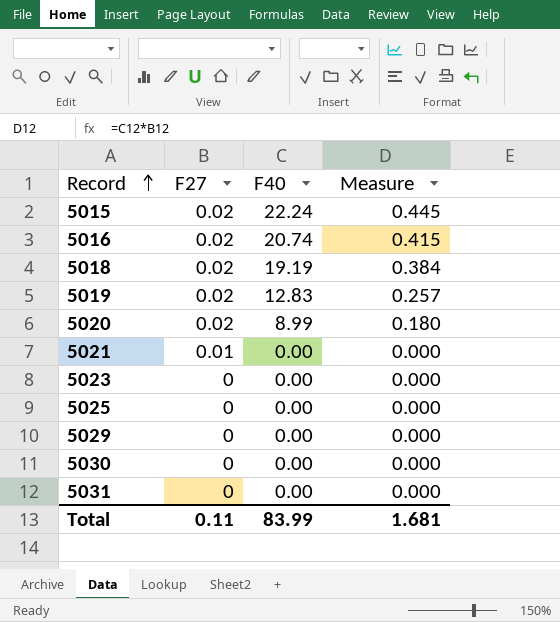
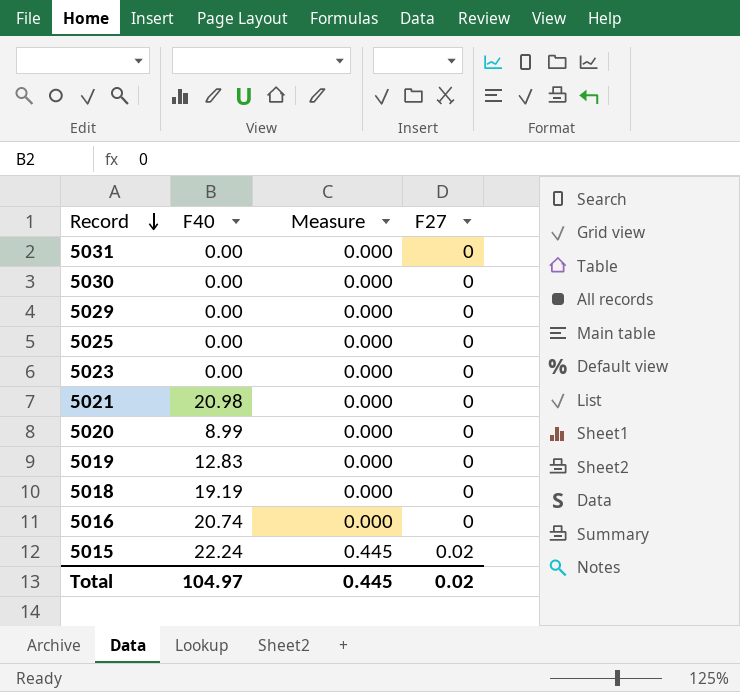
row order: Record ascending -> Record descending
column F27 | position: 2 -> 4
5021 | F40: 0.00 -> 20.98
5021 | F27: 0.01 -> 0
5020 | Measure: 0.180 -> 0.000
5020 | F27: 0.02 -> 0
5019 | Measure: 0.257 -> 0.000
5019 | F27: 0.02 -> 0
5018 | Measure: 0.384 -> 0.000
5018 | F27: 0.02 -> 0
5016 | Measure: 0.415 -> 0.000
5016 | F27: 0.02 -> 0
Total | F40: 83.99 -> 104.97
Total | Measure: 1.681 -> 0.445
Total | F27: 0.11 -> 0.02

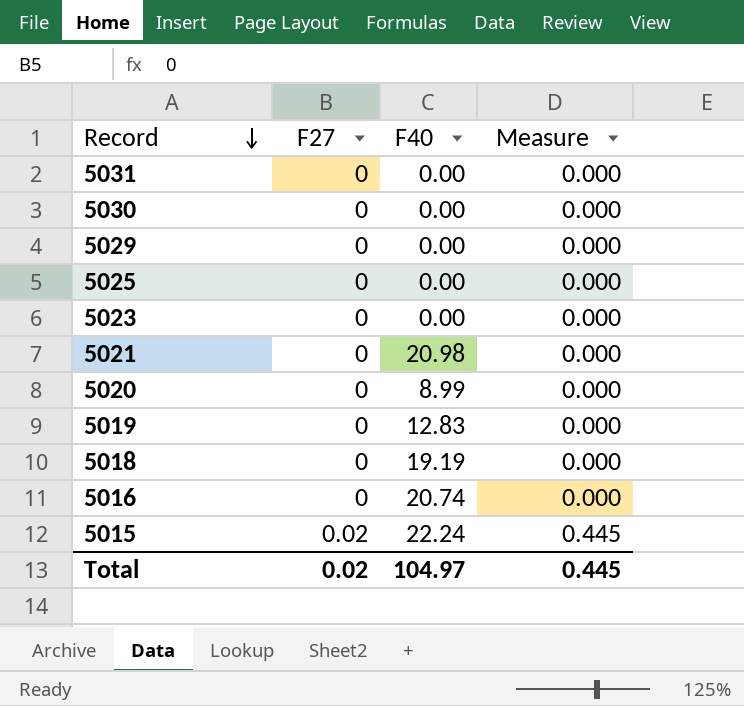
column F27 | position: 4 -> 2

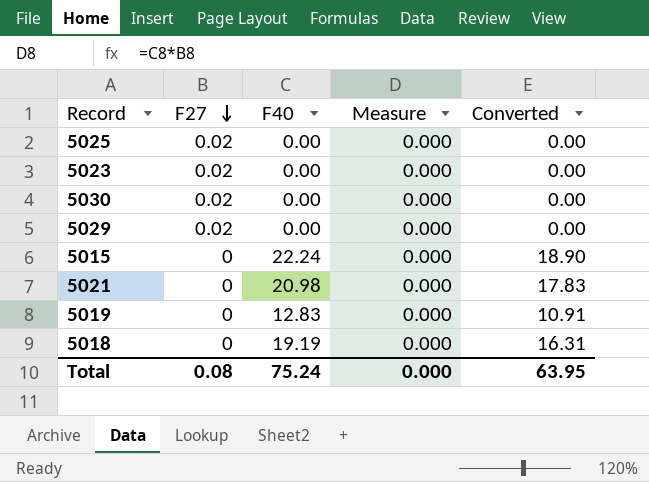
row order: Record descending -> F27 descending
column Converted | formula: none -> [F40] * 0.85
row 5031: 0 | 0.00 | 0.000 -> none
row 5020: 0 | 8.99 | 0.000 -> none
row 5016: 0 | 20.74 | 0.000 -> none
5025 | F27: 0 -> 0.02
5023 | F27: 0 -> 0.02
5030 | F27: 0 -> 0.02
5029 | F27: 0 -> 0.02
5015 | F27: 0.02 -> 0
5015 | Measure: 0.445 -> 0.000
Total | F27: 0.02 -> 0.08
Total | F40: 104.97 -> 75.24
Total | Measure: 0.445 -> 0.000

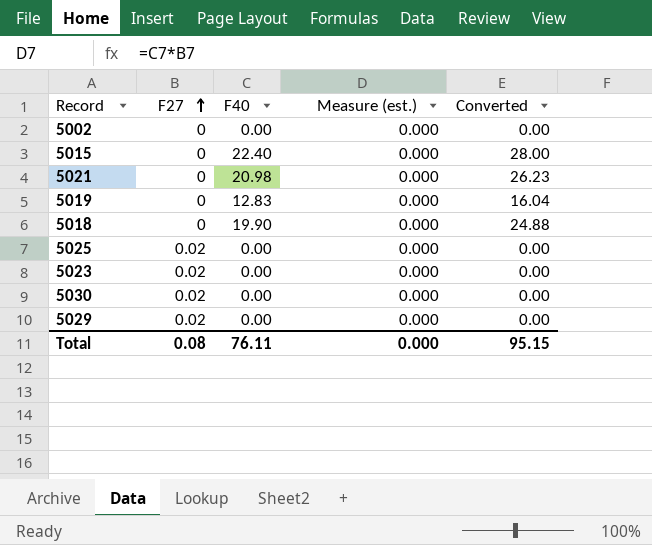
row order: F27 descending -> F27 ascending
column name: Measure -> Measure (est.)
column Converted | formula: [F40] * 0.85 -> [F40] * 1.25
row 5002: none -> 0 | 0.00 | 0.000 | 0.00
5015 | F40: 22.24 -> 22.40
5018 | F40: 19.19 -> 19.90
Total | F40: 75.24 -> 76.11
Total | Converted: 63.95 -> 95.15

